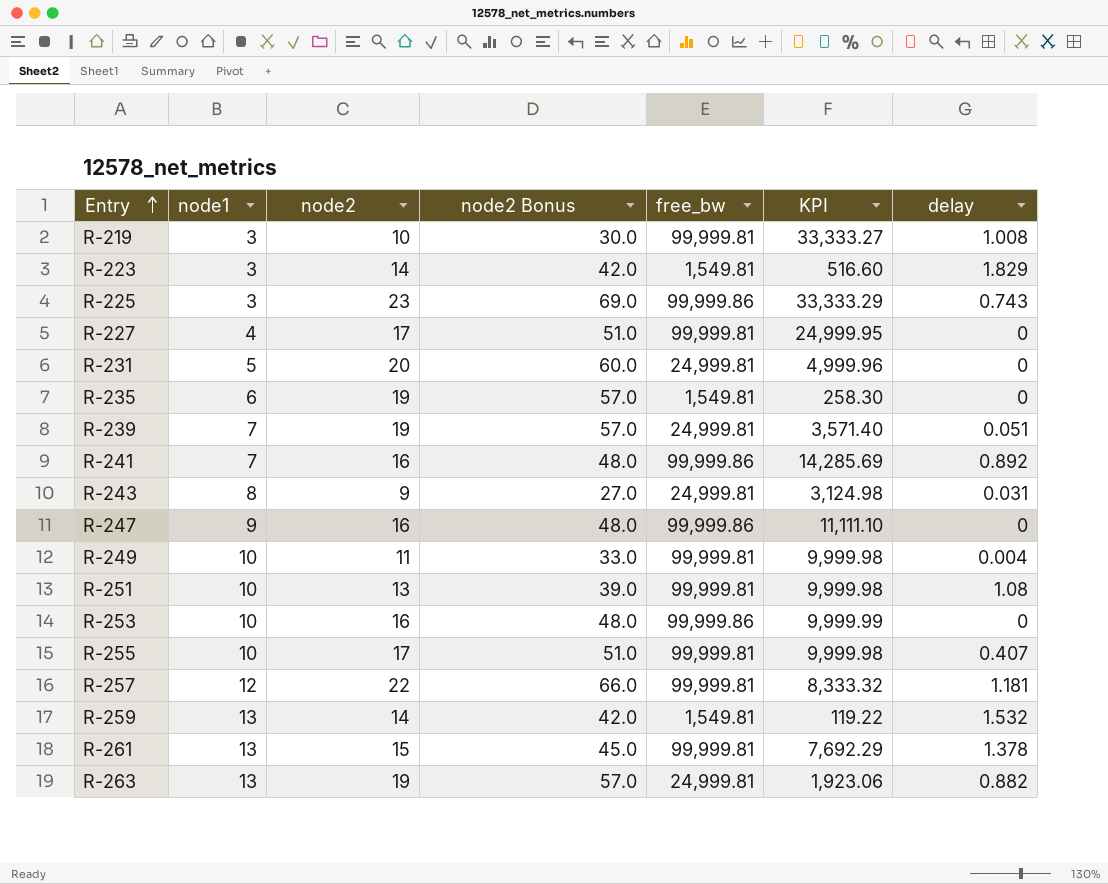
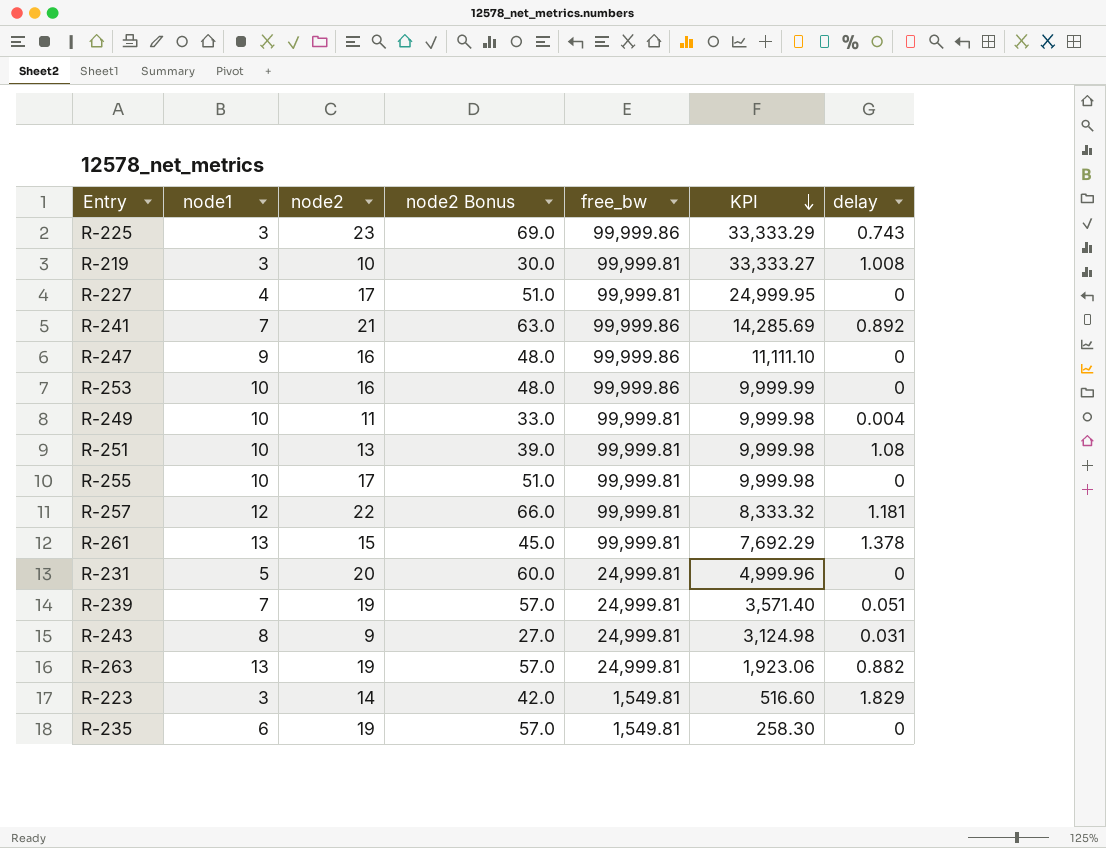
row order: Entry ascending -> KPI descending
row R-259: 13 | 14 | 42.0 | 1,549.81 | 119.22 | 1.532 -> none
R-241 | node2: 16 -> 21
R-241 | node2 Bonus: 48.0 -> 63.0
R-255 | delay: 0.407 -> 0

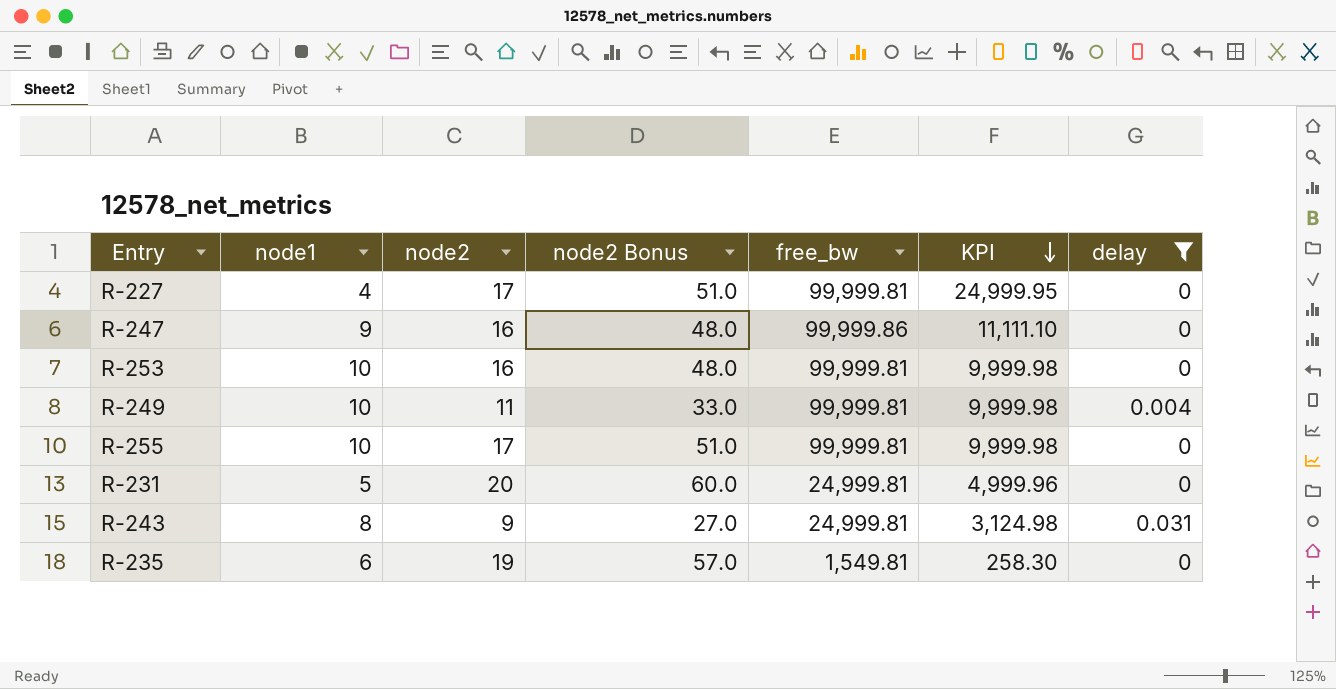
filter: none -> delay <= 0.031
R-253 | free_bw: 99,999.86 -> 99,999.81
R-253 | KPI: 9,999.99 -> 9,999.98

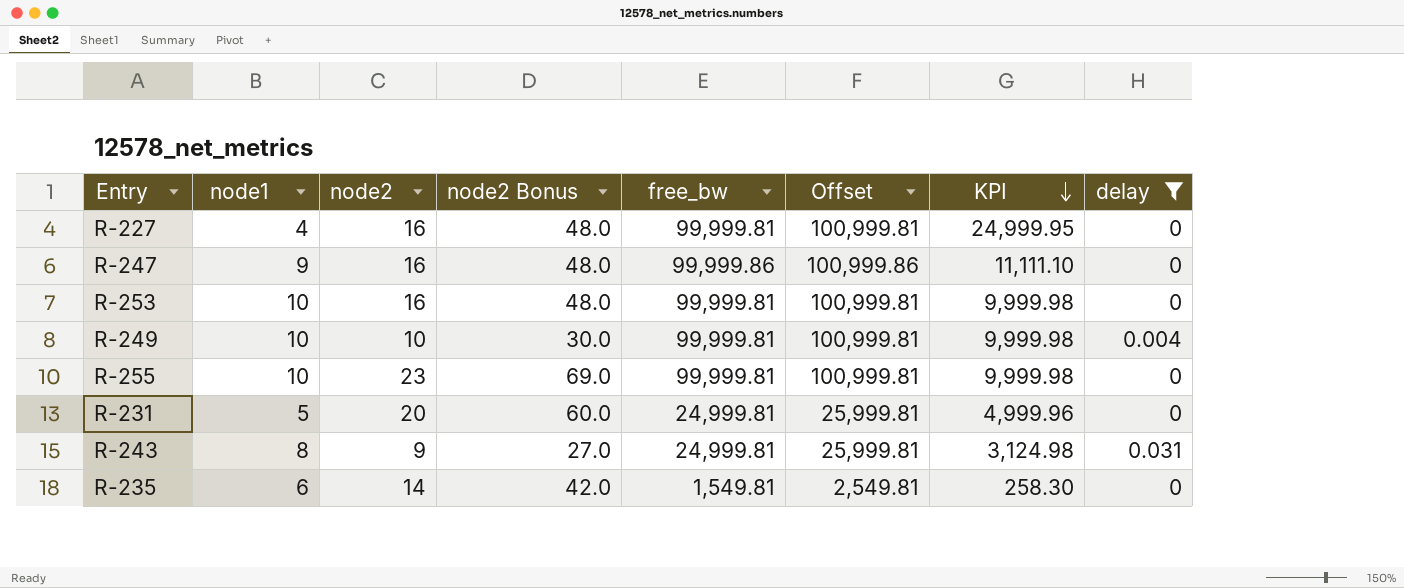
column Offset | formula: none -> [free_bw] + 1000
R-227 | node2: 17 -> 16
R-227 | node2 Bonus: 51.0 -> 48.0
R-249 | node2: 11 -> 10
R-249 | node2 Bonus: 33.0 -> 30.0
R-255 | node2: 17 -> 23
R-255 | node2 Bonus: 51.0 -> 69.0
R-235 | node2: 19 -> 14
R-235 | node2 Bonus: 57.0 -> 42.0

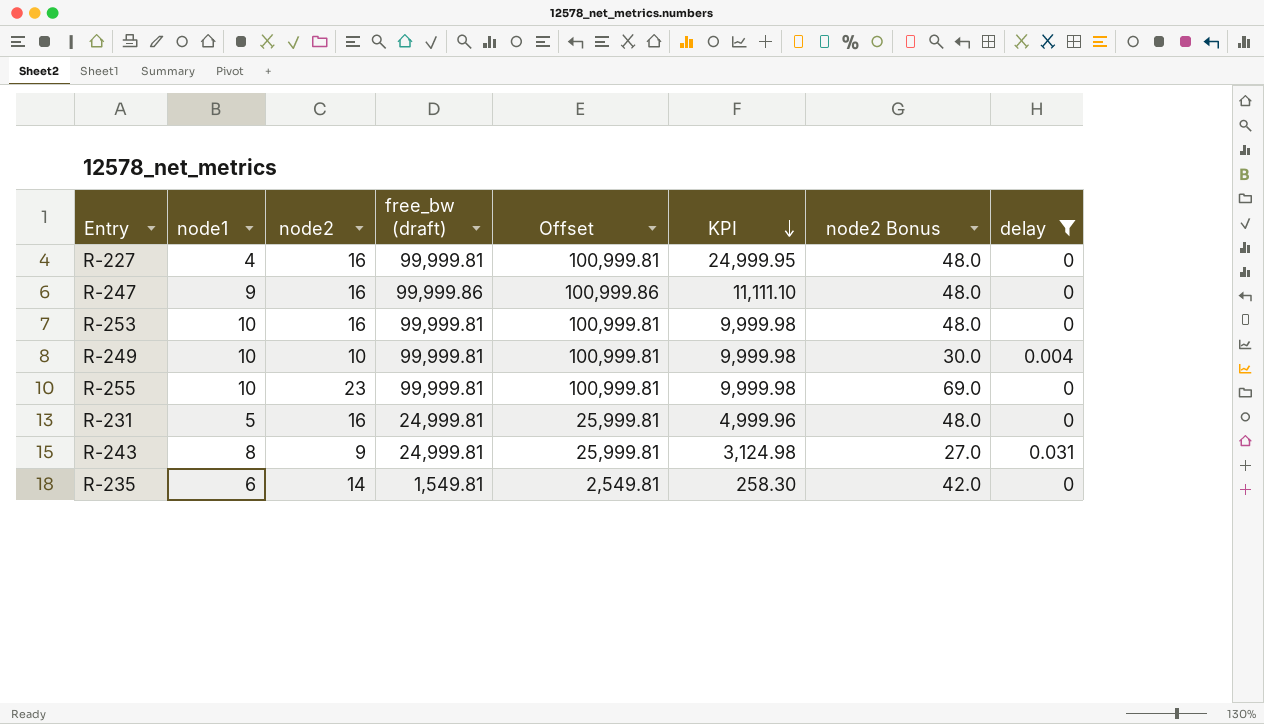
column name: free_bw -> free_bw (draft)
column node2 Bonus | position: 4 -> 7
R-231 | node2: 20 -> 16
R-231 | node2 Bonus: 60.0 -> 48.0

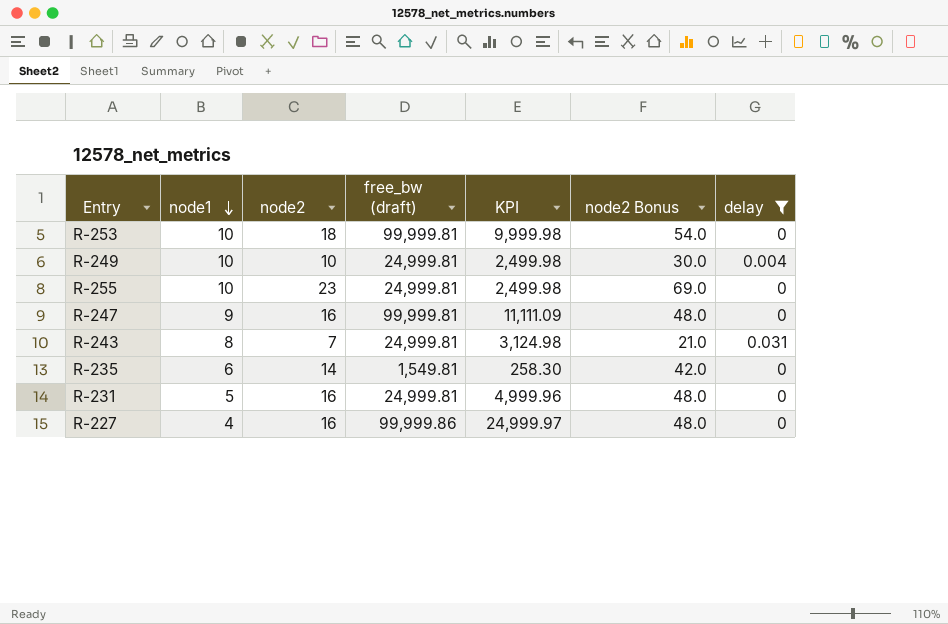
row order: KPI descending -> node1 descending
column Offset | formula: [free_bw (draft)] + 1000 -> none
R-253 | node2: 16 -> 18
R-253 | node2 Bonus: 48.0 -> 54.0
R-249 | free_bw (draft): 99,999.81 -> 24,999.81
R-249 | KPI: 9,999.98 -> 2,499.98
R-255 | free_bw (draft): 99,999.81 -> 24,999.81
R-255 | KPI: 9,999.98 -> 2,499.98
R-247 | free_bw (draft): 99,999.86 -> 99,999.81
R-247 | KPI: 11,111.10 -> 11,111.09
R-243 | node2: 9 -> 7
R-243 | node2 Bonus: 27.0 -> 21.0
R-227 | free_bw (draft): 99,999.81 -> 99,999.86
R-227 | KPI: 24,999.95 -> 24,999.97

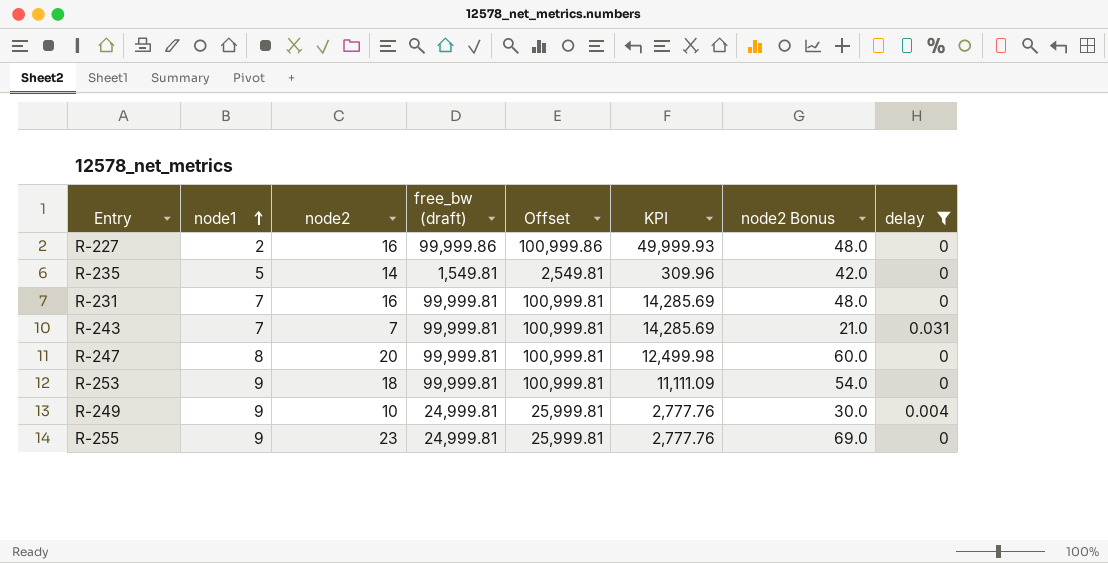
row order: node1 descending -> node1 ascending
column Offset | formula: none -> [free_bw (draft)] + 1000
R-227 | node1: 4 -> 2
R-227 | KPI: 24,999.97 -> 49,999.93
R-235 | node1: 6 -> 5
R-235 | KPI: 258.30 -> 309.96
R-231 | node1: 5 -> 7
R-231 | free_bw (draft): 24,999.81 -> 99,999.81
R-231 | KPI: 4,999.96 -> 14,285.69
R-243 | node1: 8 -> 7
R-243 | free_bw (draft): 24,999.81 -> 99,999.81
R-243 | KPI: 3,124.98 -> 14,285.69
R-247 | node1: 9 -> 8
R-247 | node2: 16 -> 20
R-247 | KPI: 11,111.09 -> 12,499.98
R-247 | node2 Bonus: 48.0 -> 60.0
R-253 | node1: 10 -> 9
R-253 | KPI: 9,999.98 -> 11,111.09
R-249 | node1: 10 -> 9
R-249 | KPI: 2,499.98 -> 2,777.76
R-255 | node1: 10 -> 9
R-255 | KPI: 2,499.98 -> 2,777.76

